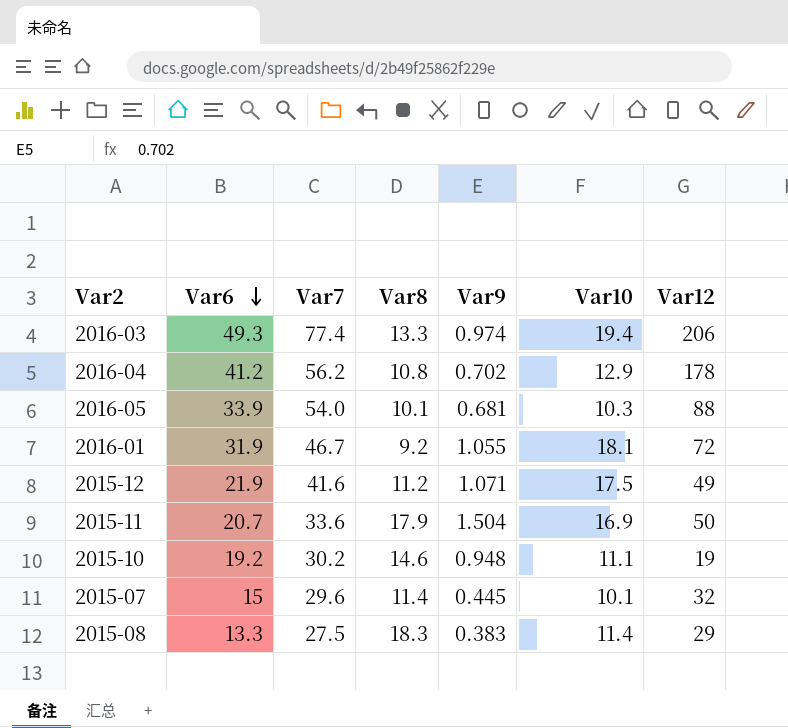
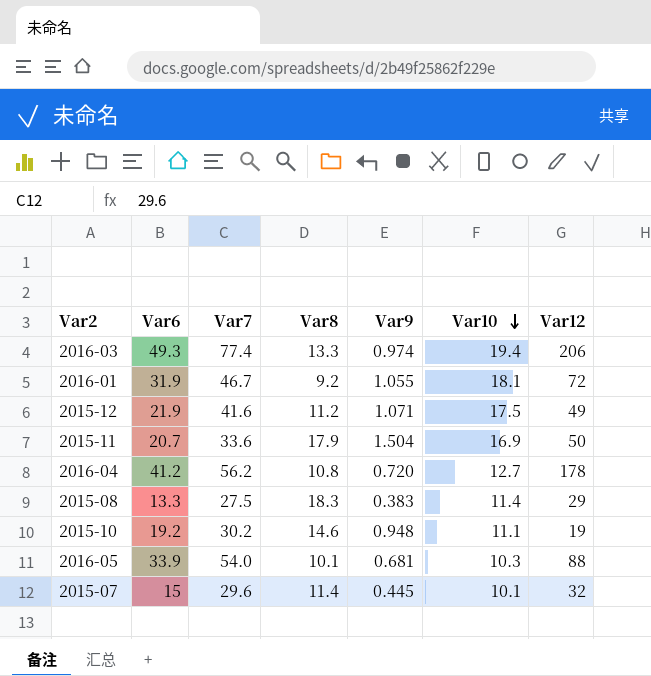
row order: Var6 descending -> Var10 descending
2016-04 | Var9: 0.702 -> 0.720
2016-04 | Var10: 12.9 -> 12.7

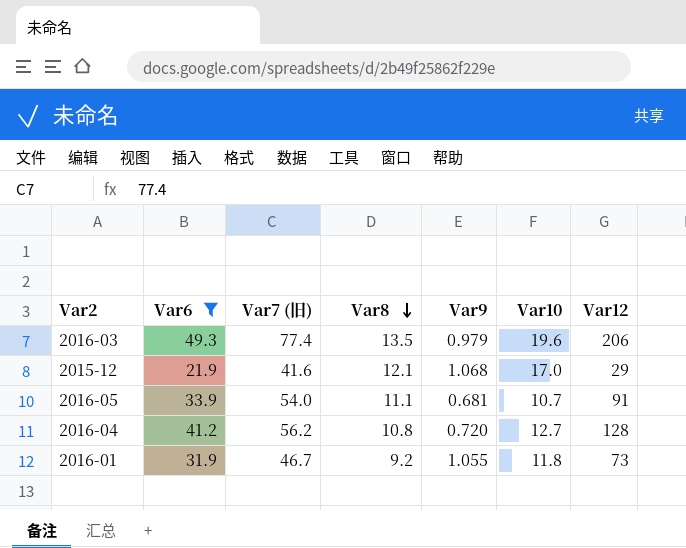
filter: none -> Var6 >= 21.9
row order: Var10 descending -> Var8 descending
column name: Var7 -> Var7 (旧)
2016-03 | Var8: 13.3 -> 13.5
2016-03 | Var9: 0.974 -> 0.979
2016-03 | Var10: 19.4 -> 19.6
2015-12 | Var8: 11.2 -> 12.1
2015-12 | Var9: 1.071 -> 1.068
2015-12 | Var10: 17.5 -> 17.0
2015-12 | Var12: 49 -> 29
2016-05 | Var8: 10.1 -> 11.1
2016-05 | Var10: 10.3 -> 10.7
2016-05 | Var12: 88 -> 91
2016-04 | Var12: 178 -> 128
2016-01 | Var10: 18.1 -> 11.8
2016-01 | Var12: 72 -> 73

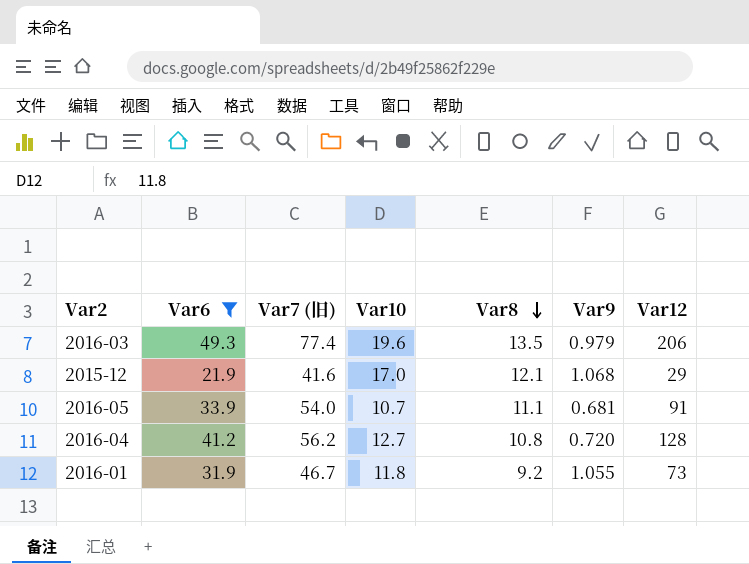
column Var10 | position: 6 -> 4

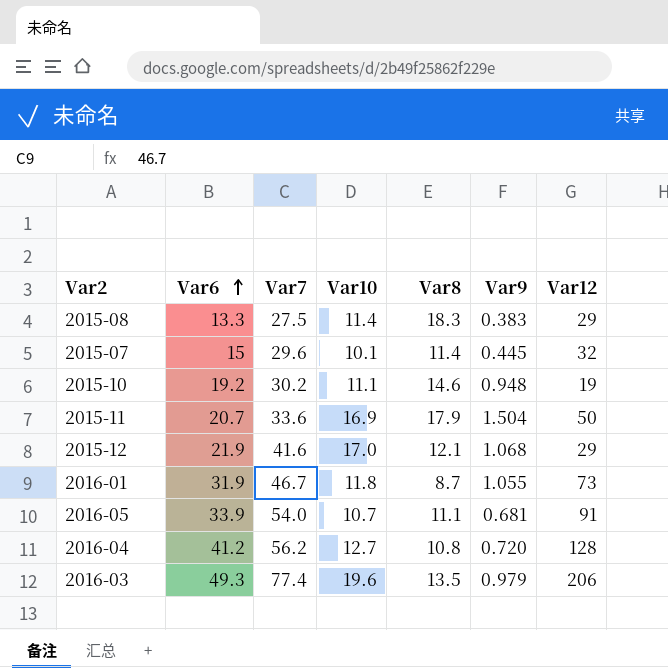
filter: Var6 >= 21.9 -> none
row order: Var8 descending -> Var6 ascending
column name: Var7 (旧) -> Var7
2016-01 | Var8: 9.2 -> 8.7

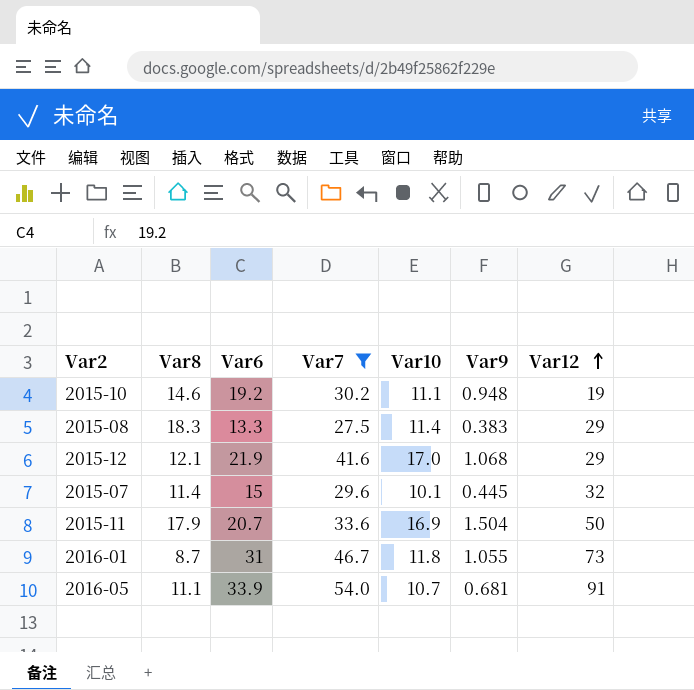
filter: none -> Var7 <= 54.0
row order: Var6 ascending -> Var12 ascending
column Var8 | position: 5 -> 2
2016-01 | Var6: 31.9 -> 31

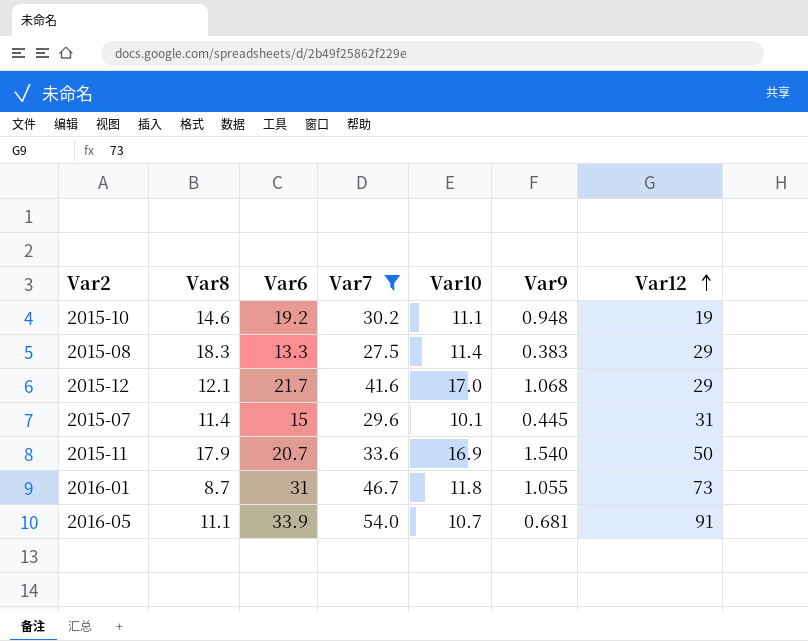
2015-12 | Var6: 21.9 -> 21.7
2015-07 | Var12: 32 -> 31
2015-11 | Var9: 1.504 -> 1.540

